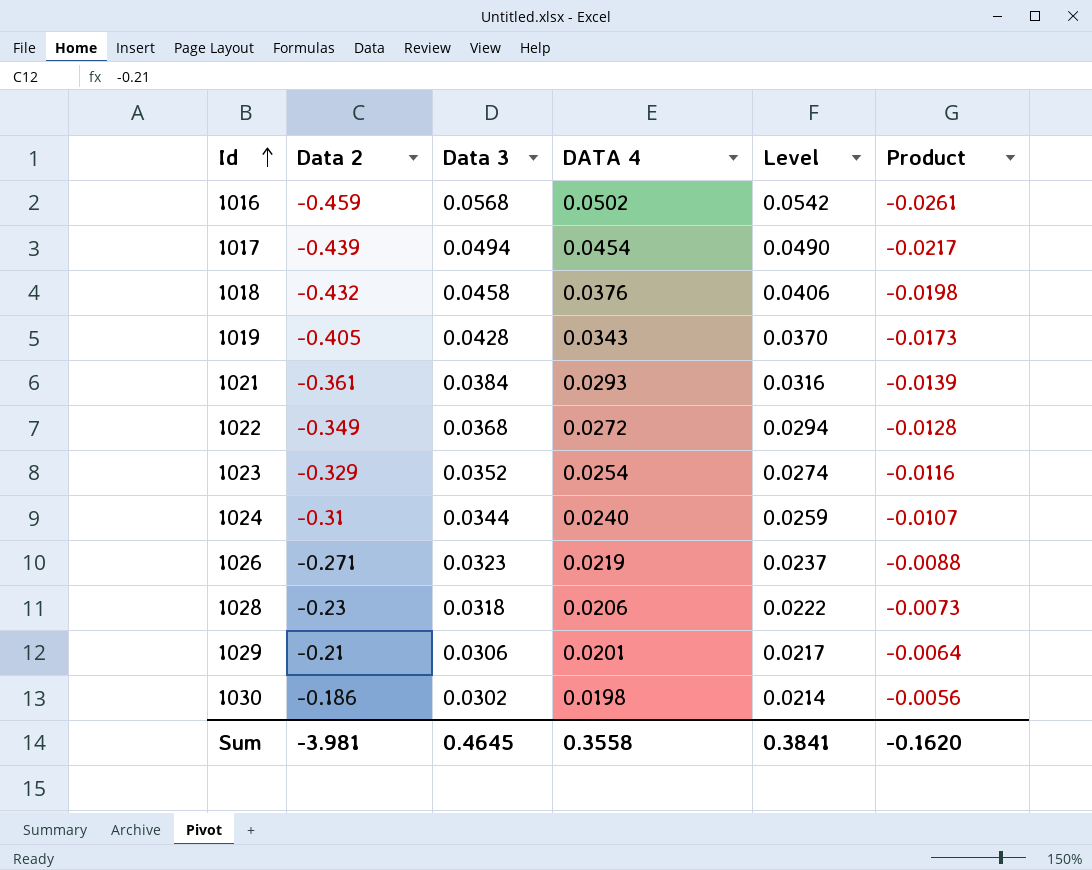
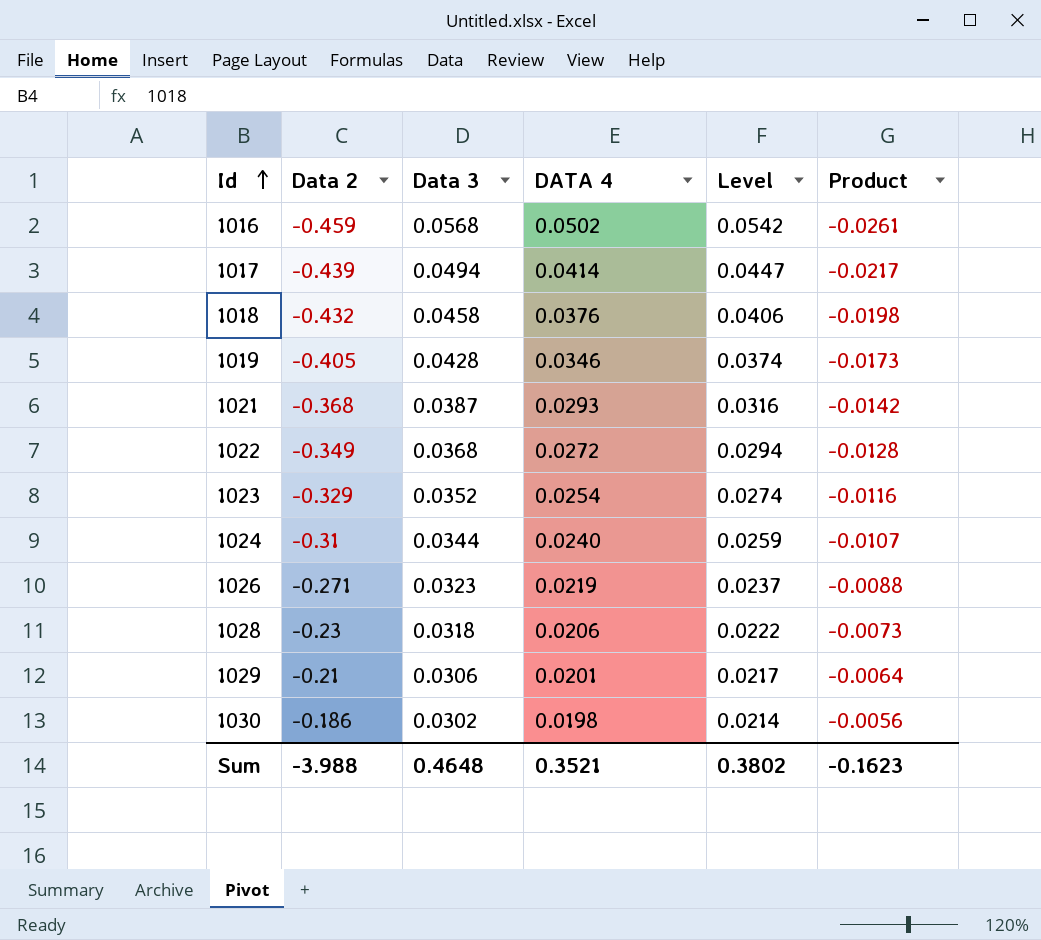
1017 | DATA 4: 0.0454 -> 0.0414
1017 | Level: 0.0490 -> 0.0447
1019 | DATA 4: 0.0343 -> 0.0346
1019 | Level: 0.0370 -> 0.0374
1021 | Data 2: -0.361 -> -0.368
1021 | Data 3: 0.0384 -> 0.0387
1021 | Product: -0.0139 -> -0.0142
Sum | Data 2: -3.981 -> -3.988
Sum | Data 3: 0.4645 -> 0.4648
Sum | DATA 4: 0.3558 -> 0.3521
Sum | Level: 0.3841 -> 0.3802
Sum | Product: -0.1620 -> -0.1623

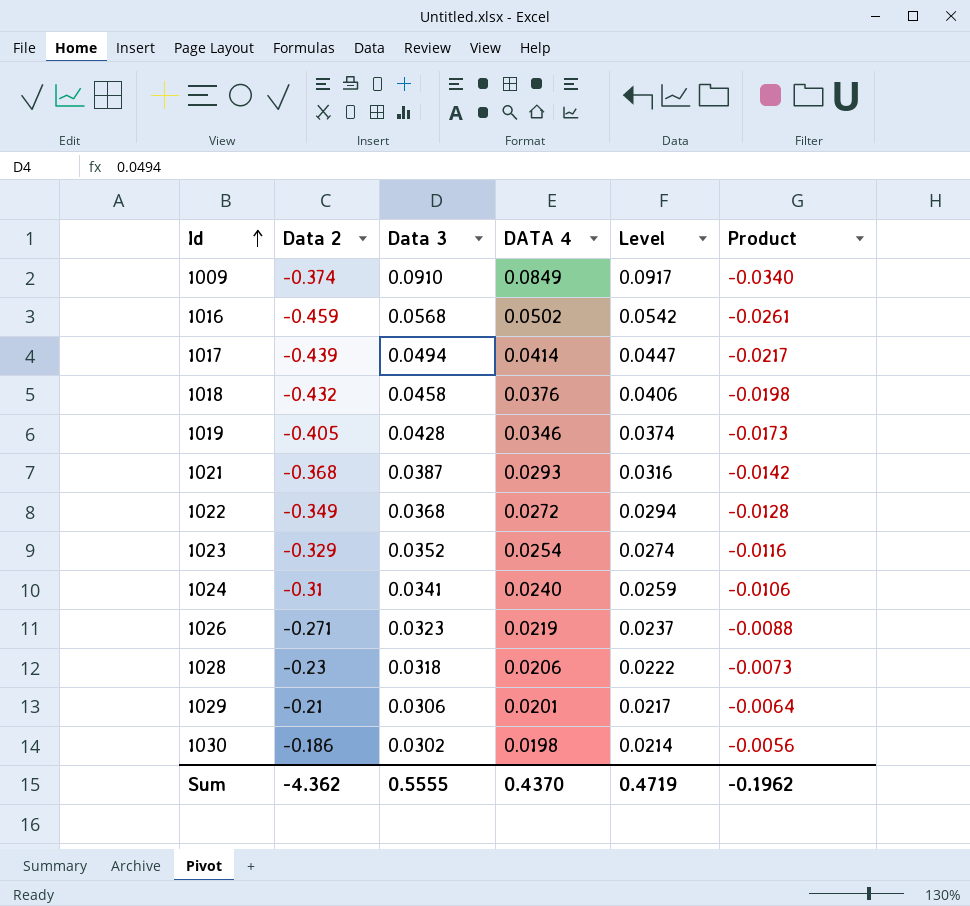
row 1009: none -> -0.374 | 0.0910 | 0.0849 | 0.0917 | -0.0340
1024 | Data 3: 0.0344 -> 0.0341
1024 | Product: -0.0107 -> -0.0106
Sum | Data 2: -3.988 -> -4.362
Sum | Data 3: 0.4648 -> 0.5555
Sum | DATA 4: 0.3521 -> 0.4370
Sum | Level: 0.3802 -> 0.4719
Sum | Product: -0.1623 -> -0.1962

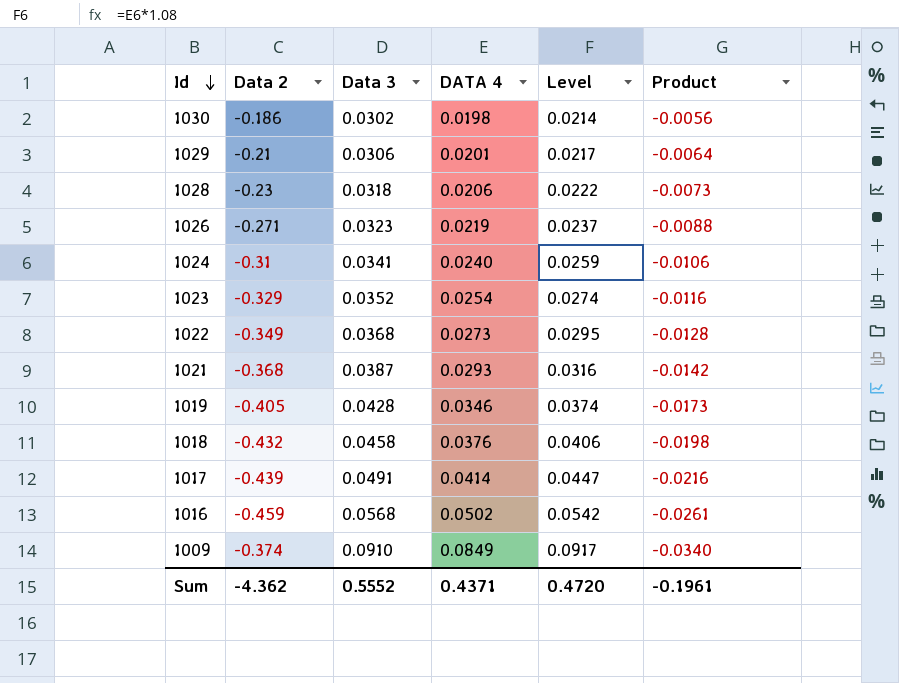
row order: Id ascending -> Id descending
1022 | DATA 4: 0.0272 -> 0.0273
1022 | Level: 0.0294 -> 0.0295
1017 | Data 3: 0.0494 -> 0.0491
1017 | Product: -0.0217 -> -0.0216
Sum | Data 3: 0.5555 -> 0.5552
Sum | DATA 4: 0.4370 -> 0.4371
Sum | Level: 0.4719 -> 0.4720
Sum | Product: -0.1962 -> -0.1961

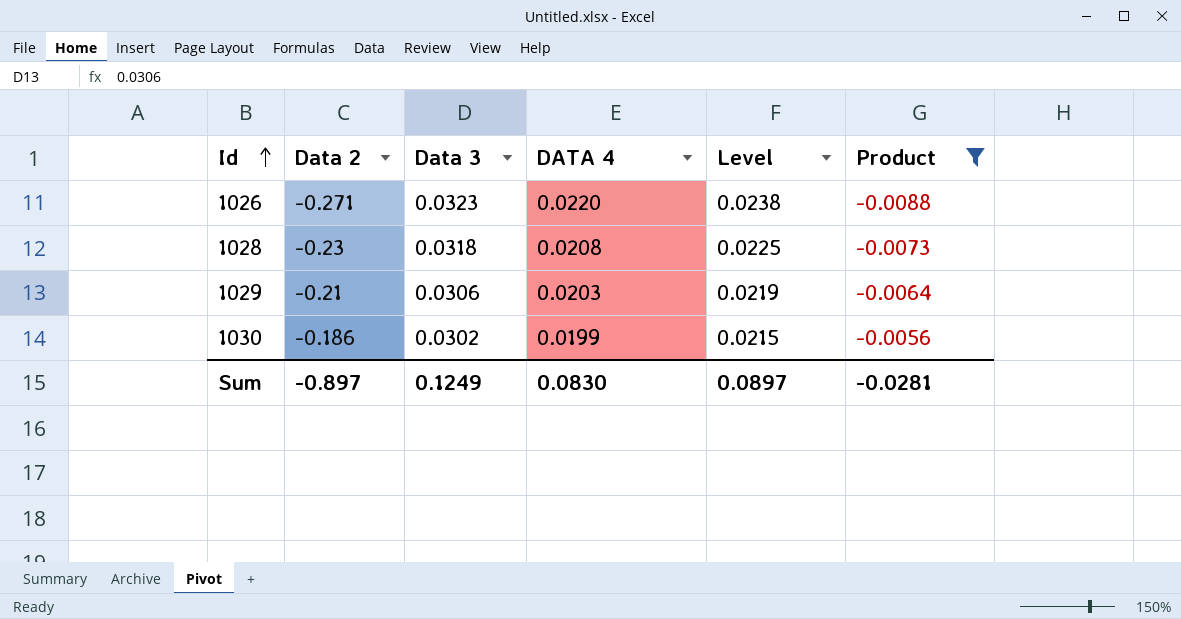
filter: none -> Product >= -0.0088
row order: Id descending -> Id ascending
1026 | DATA 4: 0.0219 -> 0.0220
1026 | Level: 0.0237 -> 0.0238
1028 | DATA 4: 0.0206 -> 0.0208
1028 | Level: 0.0222 -> 0.0225
1029 | DATA 4: 0.0201 -> 0.0203
1029 | Level: 0.0217 -> 0.0219
1030 | DATA 4: 0.0198 -> 0.0199
1030 | Level: 0.0214 -> 0.0215
Sum | Data 2: -4.362 -> -0.897
Sum | Data 3: 0.5552 -> 0.1249
Sum | DATA 4: 0.4371 -> 0.0830
Sum | Level: 0.4720 -> 0.0897
Sum | Product: -0.1961 -> -0.0281

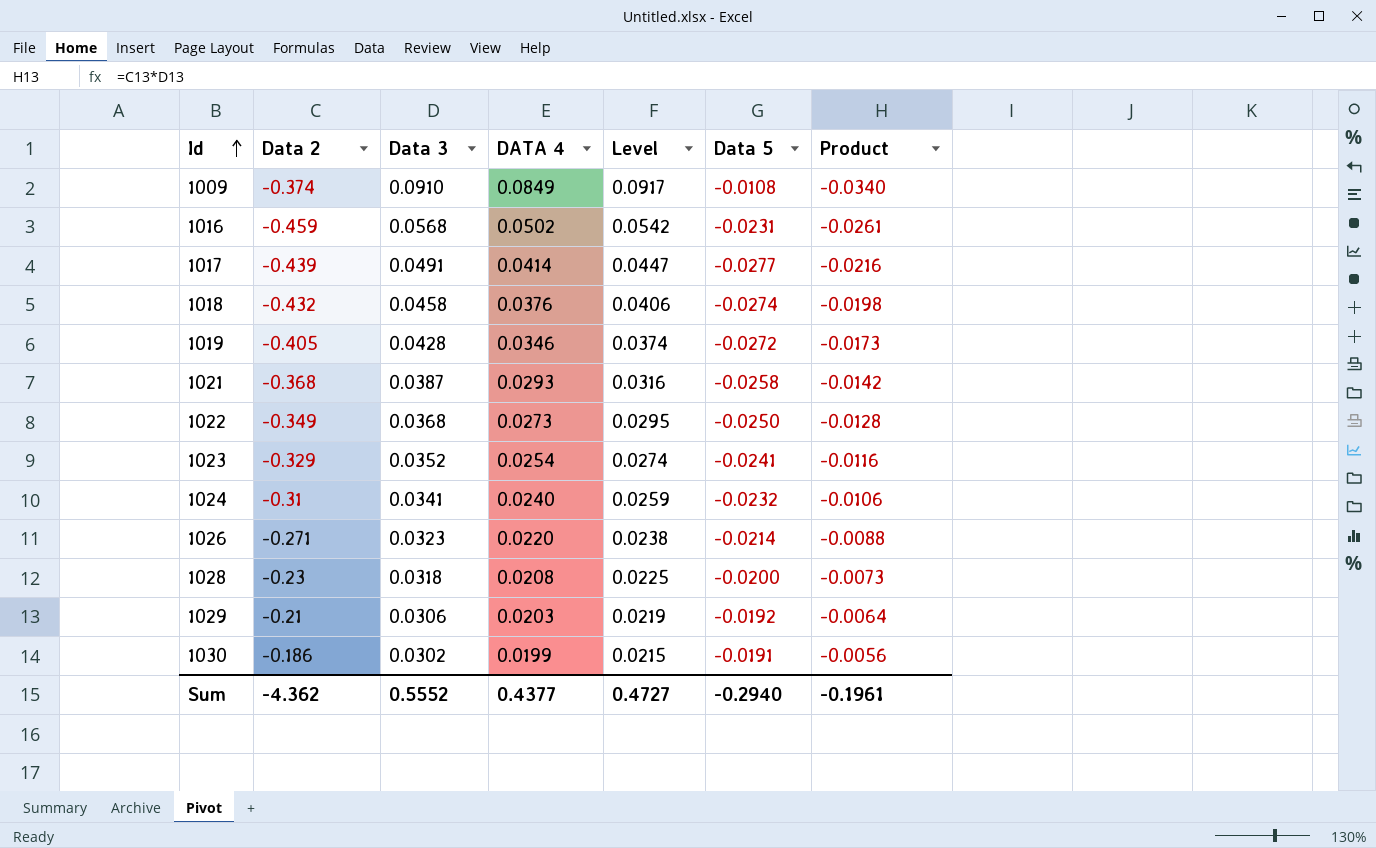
filter: Product >= -0.0088 -> none
column Data 5 | position: none -> 6
Sum | Data 2: -0.897 -> -4.362
Sum | Data 3: 0.1249 -> 0.5552
Sum | DATA 4: 0.0830 -> 0.4377
Sum | Level: 0.0897 -> 0.4727
Sum | Product: -0.0281 -> -0.1961

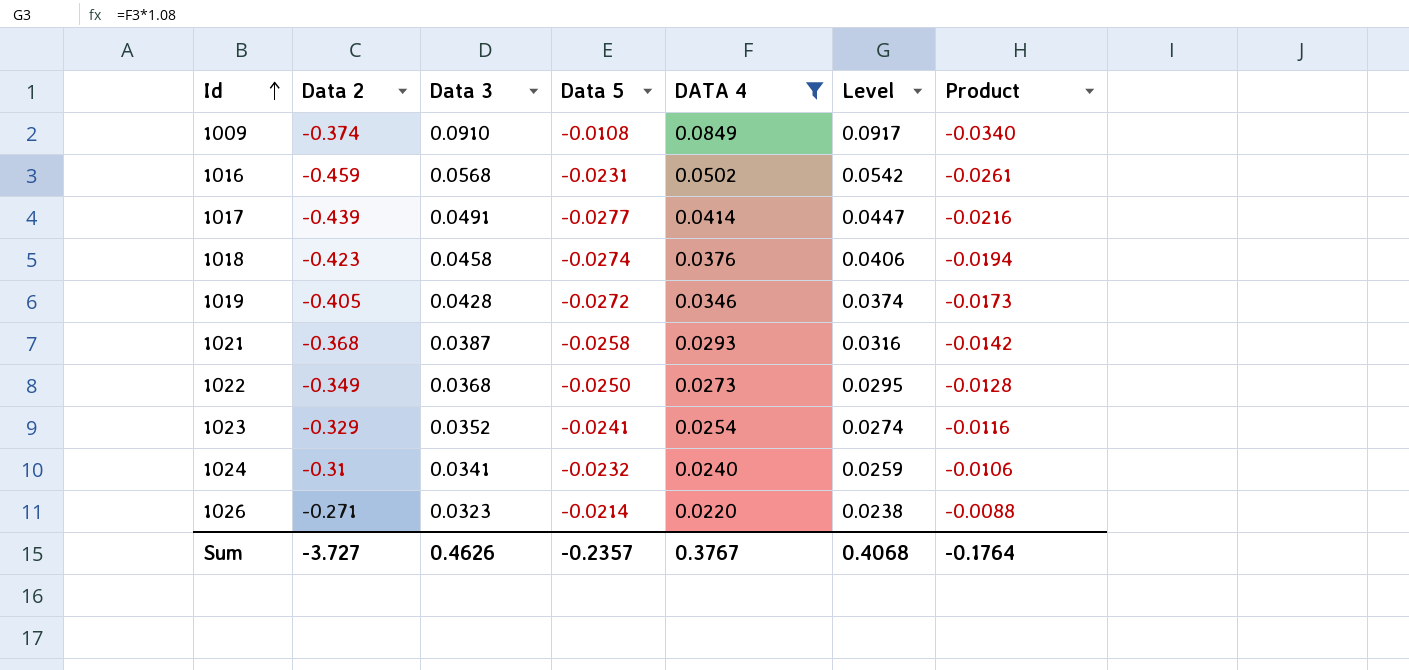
filter: none -> DATA 4 >= 0.0220
column Data 5 | position: 6 -> 4
1018 | Data 2: -0.432 -> -0.423
1018 | Product: -0.0198 -> -0.0194
Sum | Data 2: -4.362 -> -3.727
Sum | Data 3: 0.5552 -> 0.4626
Sum | Data 5: -0.2940 -> -0.2357
Sum | DATA 4: 0.4377 -> 0.3767
Sum | Level: 0.4727 -> 0.4068
Sum | Product: -0.1961 -> -0.1764

